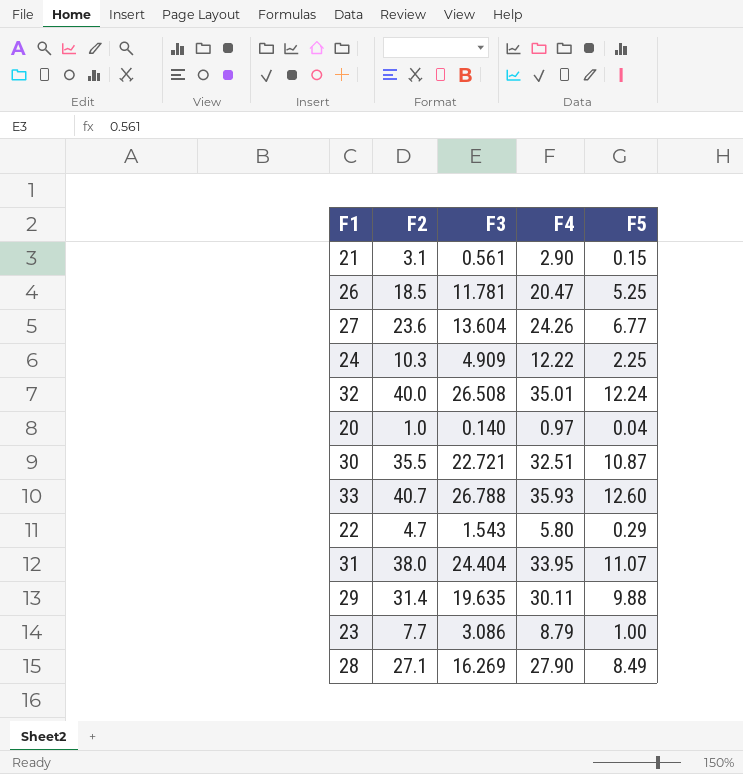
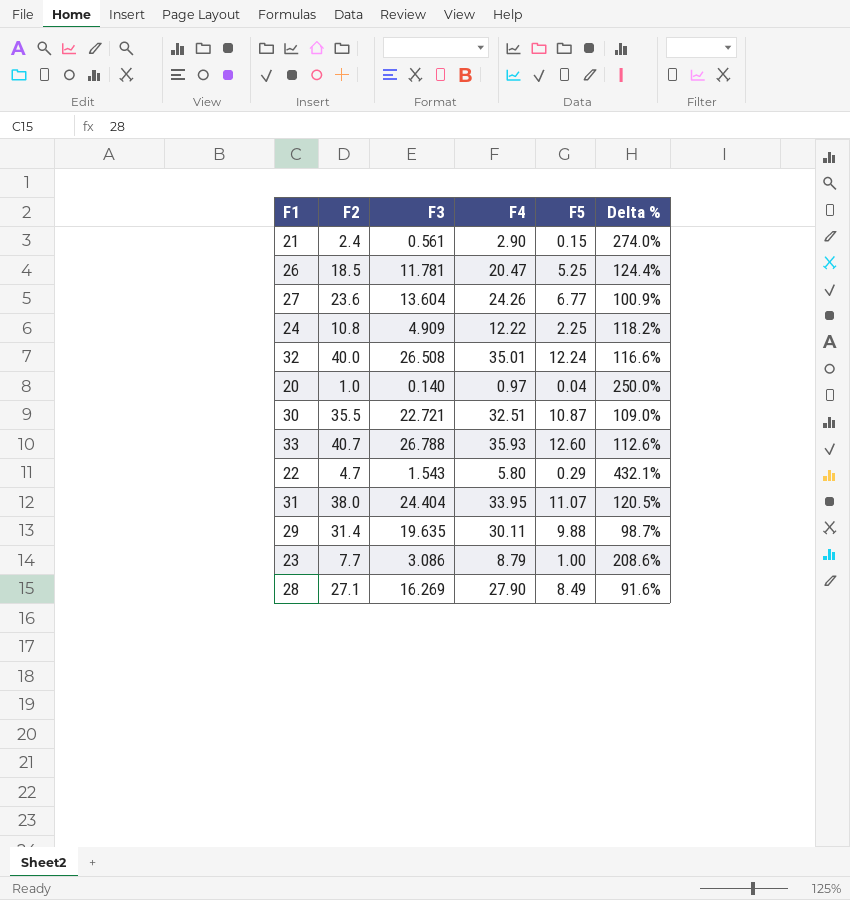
column Delta % | formula: none -> ([F3] - [F5]) / [F5]
21 | F2: 3.1 -> 2.4
24 | F2: 10.3 -> 10.8

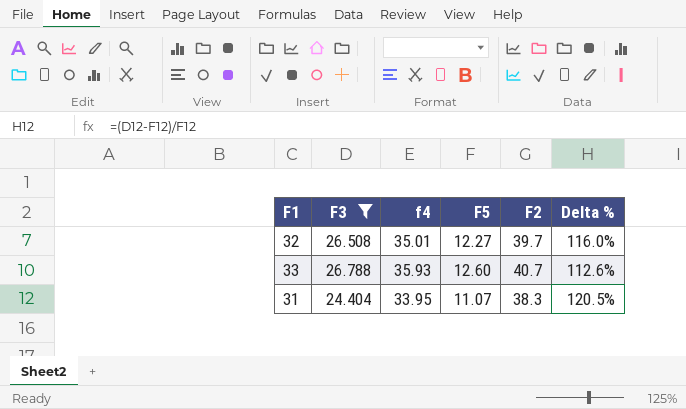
filter: none -> F3 >= 24.404
column name: F4 -> f4
column F2 | position: 2 -> 5
32 | F5: 12.24 -> 12.27
32 | F2: 40.0 -> 39.7
32 | Delta %: 116.6% -> 116.0%
31 | F2: 38.0 -> 38.3

